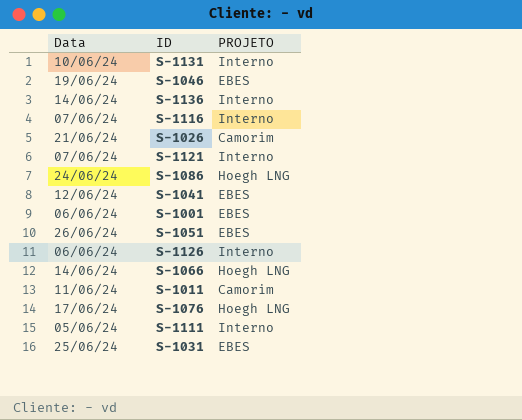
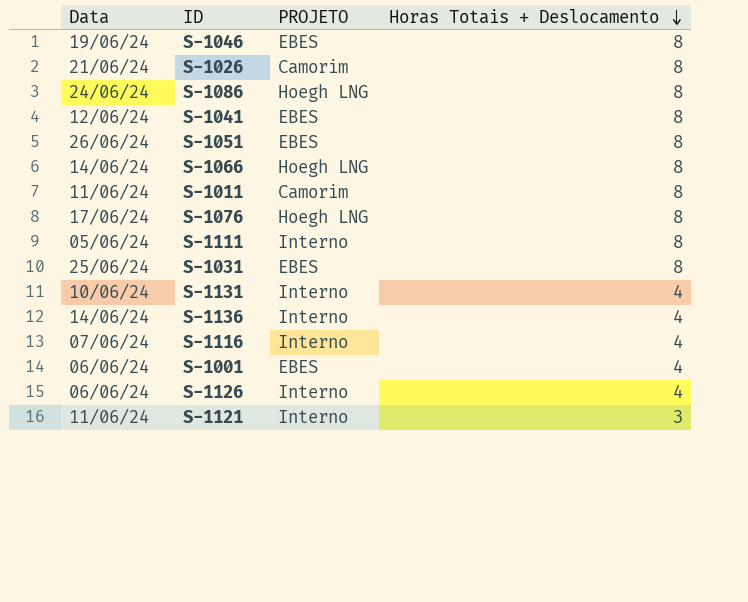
row order: none -> Horas Totais + Deslocamento descending
column Horas Totais + Deslocamento | position: none -> 4
S-1121 | Data: 07/06/24 -> 11/06/24

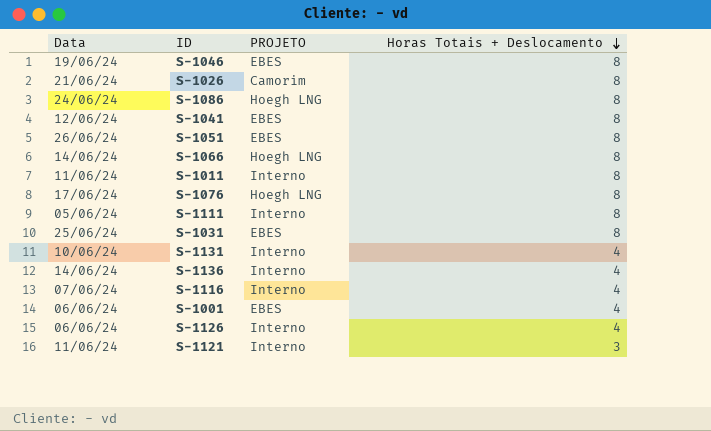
S-1011 | PROJETO: Camorim -> Interno

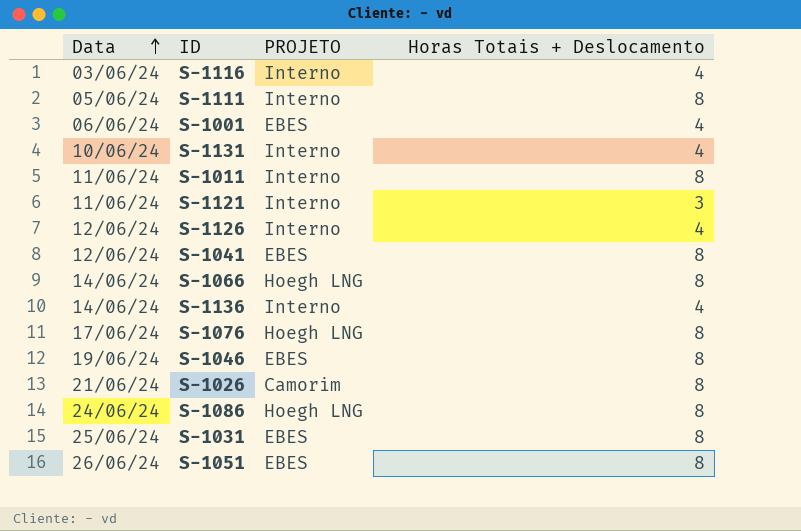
row order: Horas Totais + Deslocamento descending -> Data ascending
S-1116 | Data: 07/06/24 -> 03/06/24
S-1126 | Data: 06/06/24 -> 12/06/24

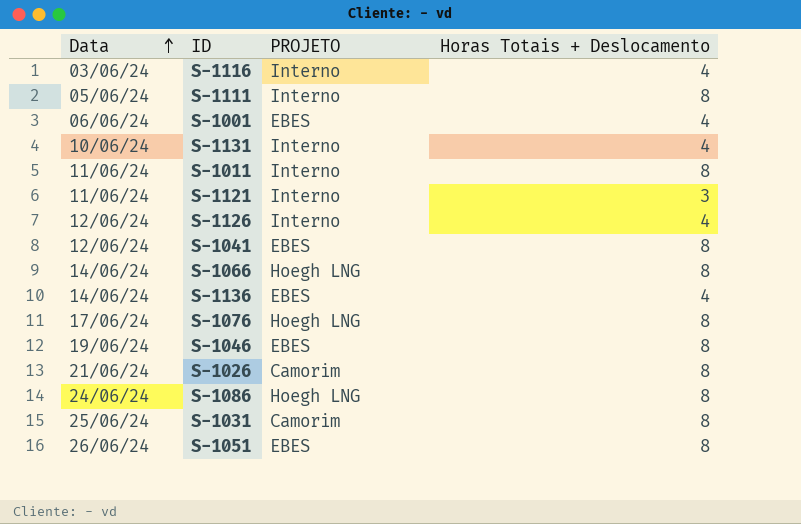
S-1136 | PROJETO: Interno -> EBES
S-1031 | PROJETO: EBES -> Camorim

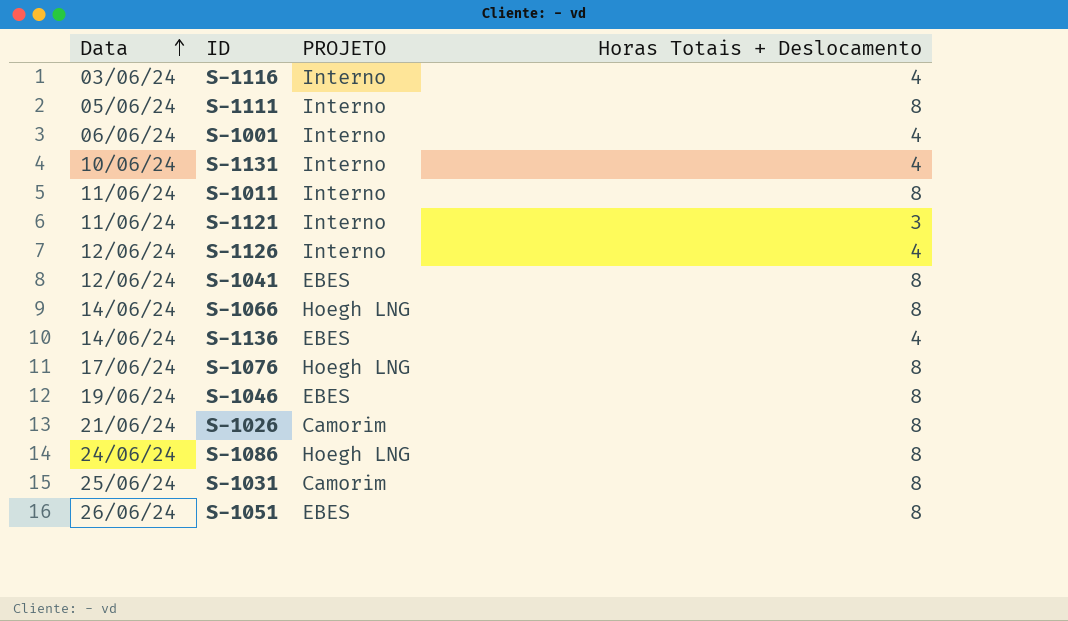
S-1001 | PROJETO: EBES -> Interno

